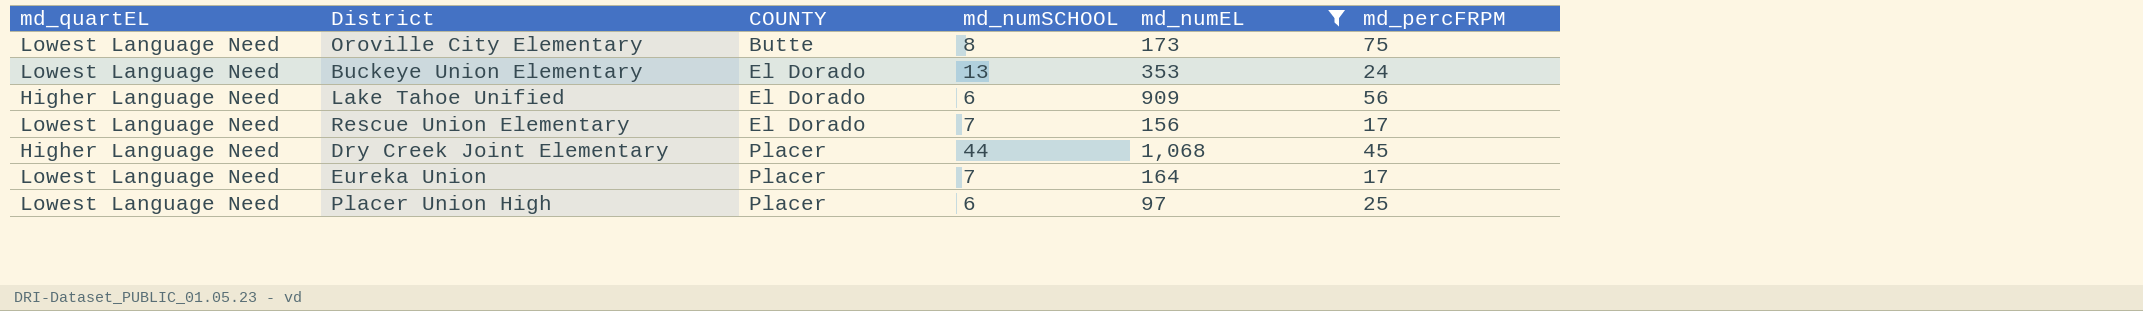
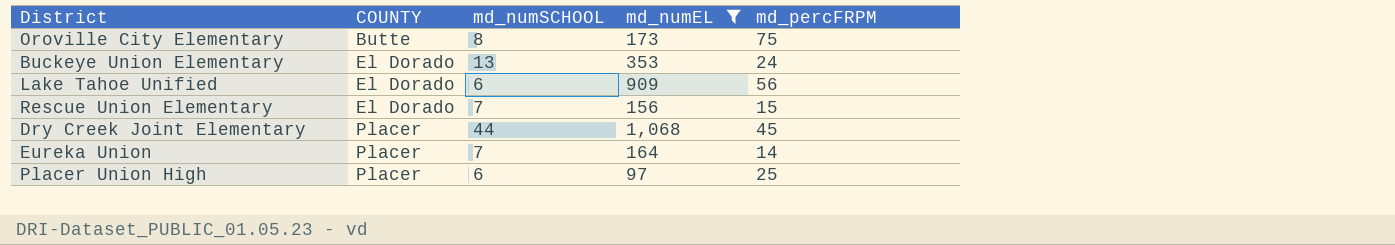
column md_quartEL | position: 1 -> none
Rescue Union Elementary | md_percFRPM: 17 -> 15
Eureka Union | md_percFRPM: 17 -> 14

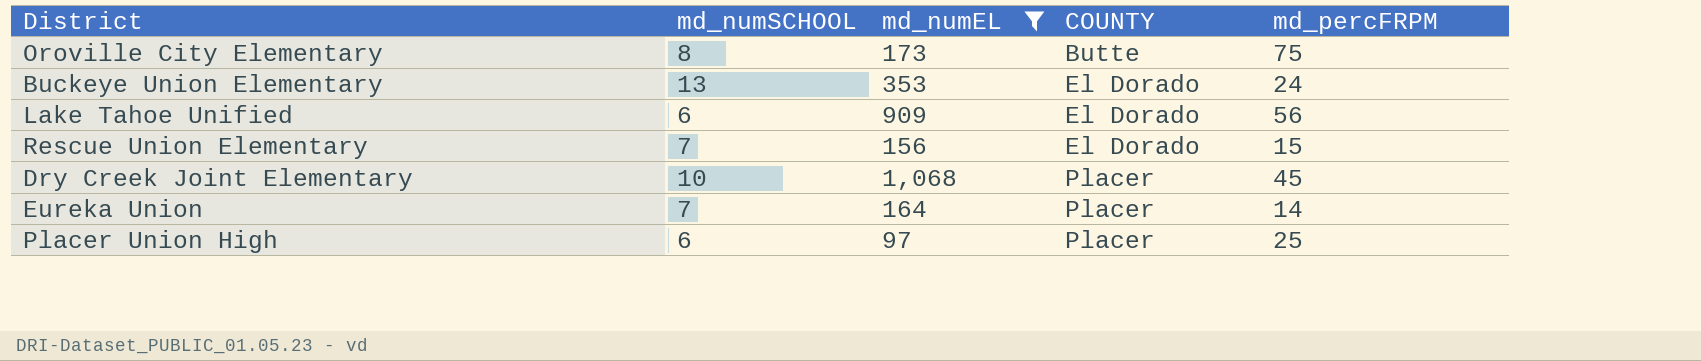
column COUNTY | position: 2 -> 4
Dry Creek Joint Elementary | md_numSCHOOL: 44 -> 10

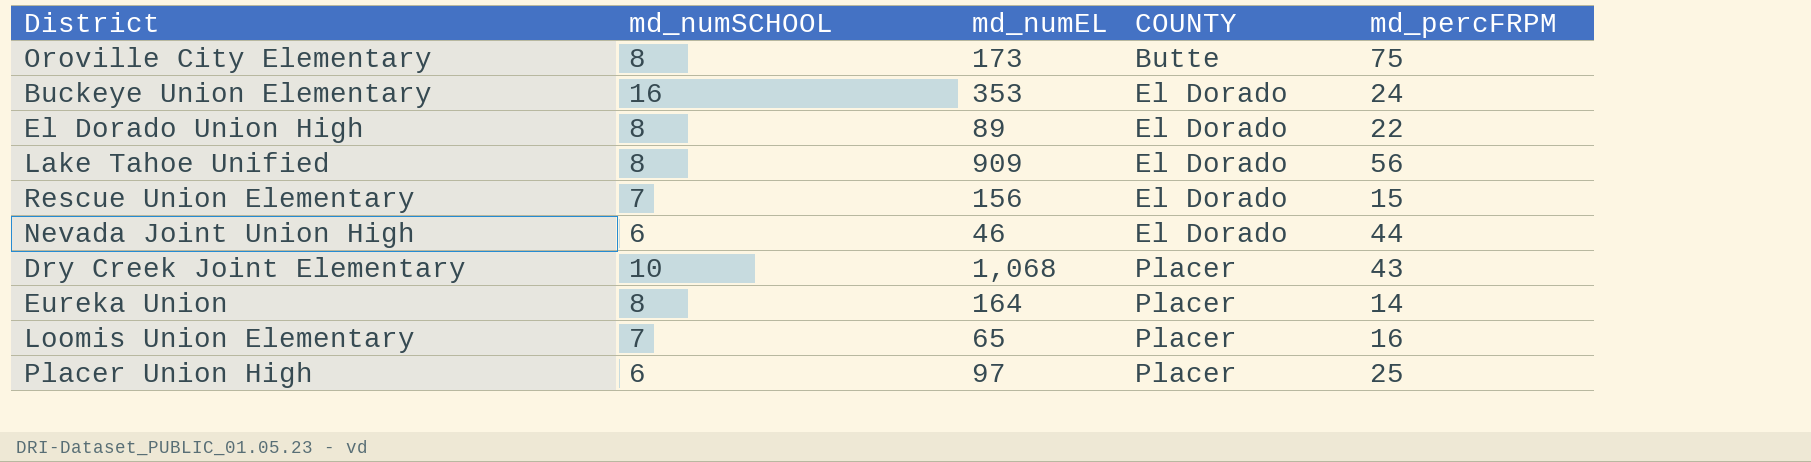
filter: md_numEL >= 97 -> none
Buckeye Union Elementary | md_numSCHOOL: 13 -> 16
Lake Tahoe Unified | md_numSCHOOL: 6 -> 8
Dry Creek Joint Elementary | md_percFRPM: 45 -> 43
Eureka Union | md_numSCHOOL: 7 -> 8

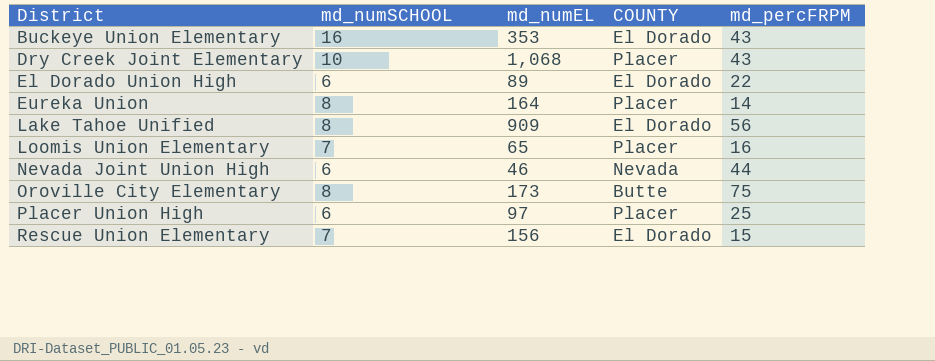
row order: COUNTY ascending -> District ascending
Buckeye Union Elementary | md_percFRPM: 24 -> 43
El Dorado Union High | md_numSCHOOL: 8 -> 6
Nevada Joint Union High | COUNTY: El Dorado -> Nevada

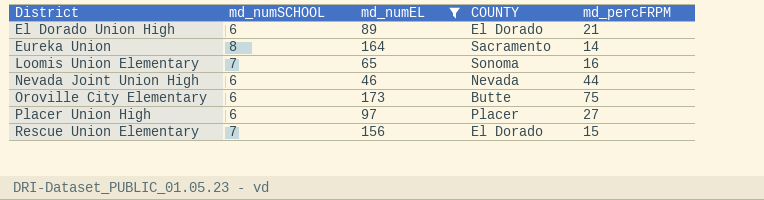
filter: none -> md_numEL <= 173
El Dorado Union High | md_percFRPM: 22 -> 21
Eureka Union | COUNTY: Placer -> Sacramento
Loomis Union Elementary | COUNTY: Placer -> Sonoma
Oroville City Elementary | md_numSCHOOL: 8 -> 6
Placer Union High | md_percFRPM: 25 -> 27

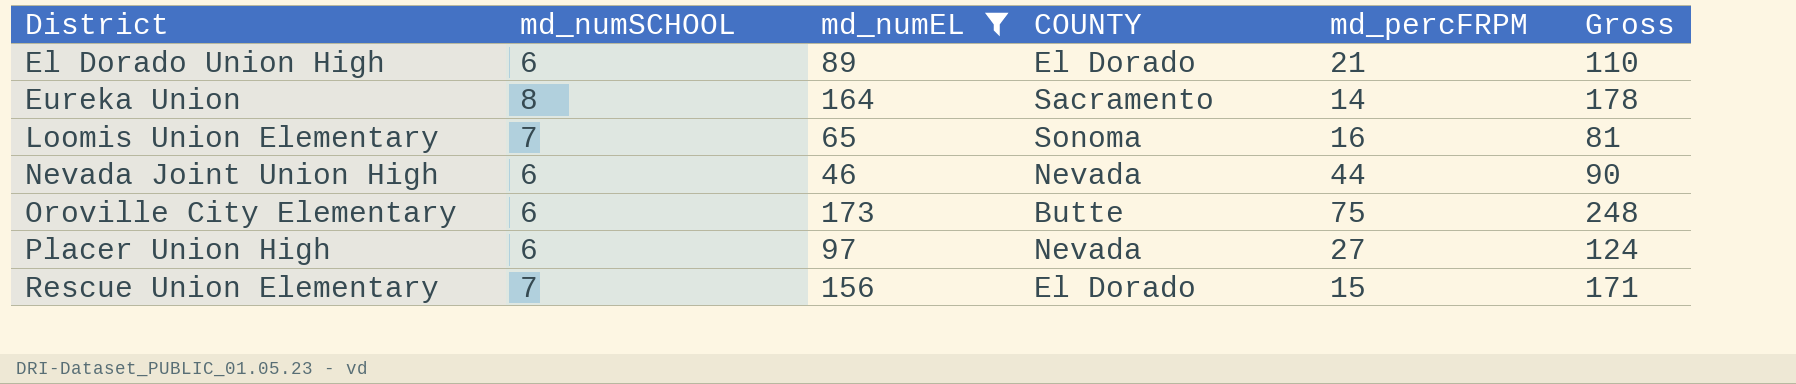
column Gross | formula: none -> [md_numEL] + [md_percFRPM]
Placer Union High | COUNTY: Placer -> Nevada

